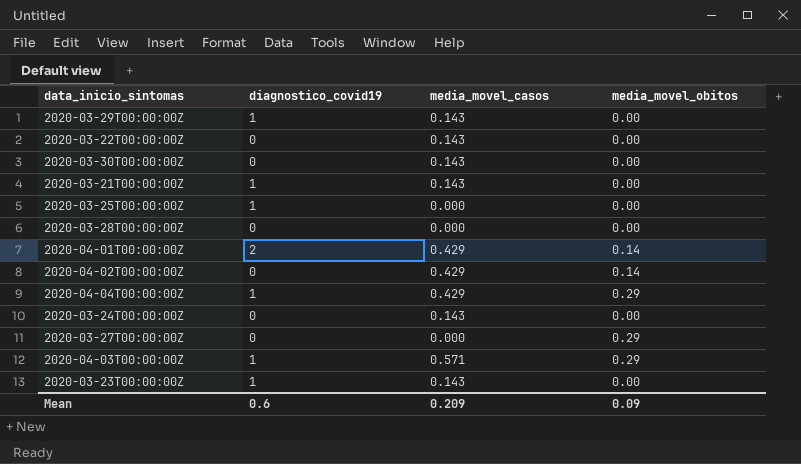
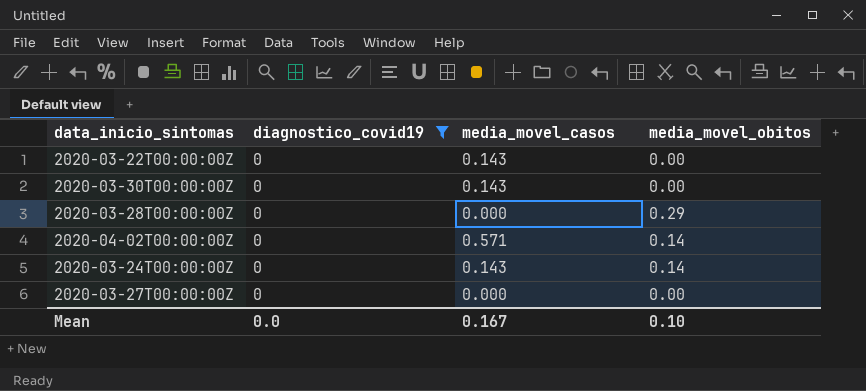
filter: none -> diagnostico_covid19 = 0
2020-03-28T00:00:00Z | media_movel_obitos: 0.00 -> 0.29
2020-04-02T00:00:00Z | media_movel_casos: 0.429 -> 0.571
2020-03-24T00:00:00Z | media_movel_obitos: 0.00 -> 0.14
2020-03-27T00:00:00Z | media_movel_obitos: 0.29 -> 0.00
Mean | diagnostico_covid19: 0.6 -> 0.0
Mean | media_movel_casos: 0.209 -> 0.167
Mean | media_movel_obitos: 0.09 -> 0.10

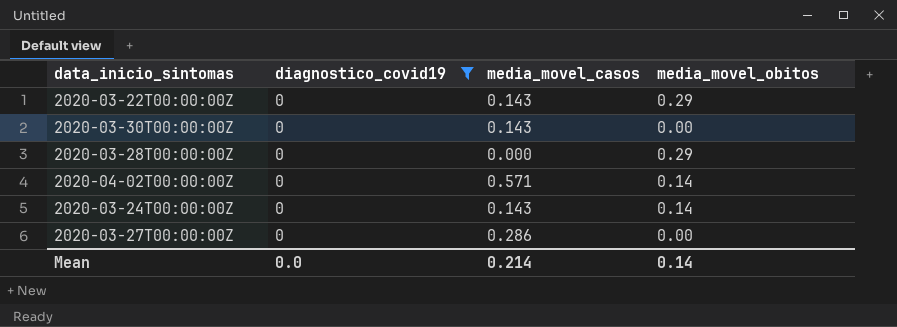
2020-03-22T00:00:00Z | media_movel_obitos: 0.00 -> 0.29
2020-03-27T00:00:00Z | media_movel_casos: 0.000 -> 0.286
Mean | media_movel_casos: 0.167 -> 0.214
Mean | media_movel_obitos: 0.10 -> 0.14

